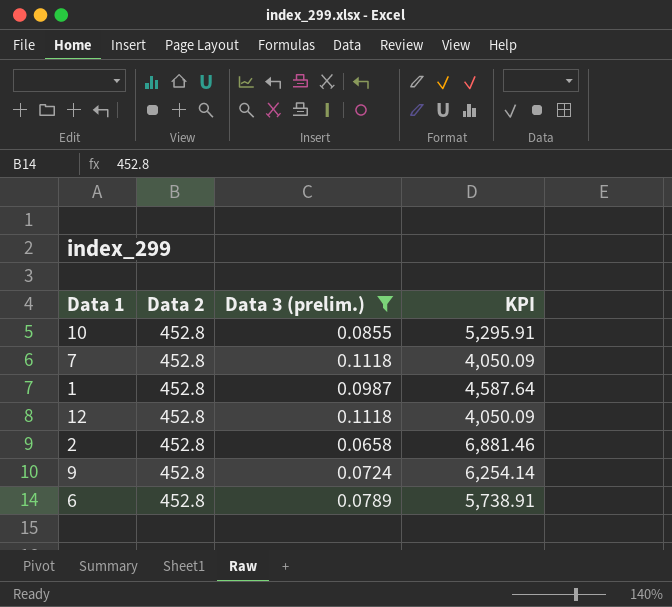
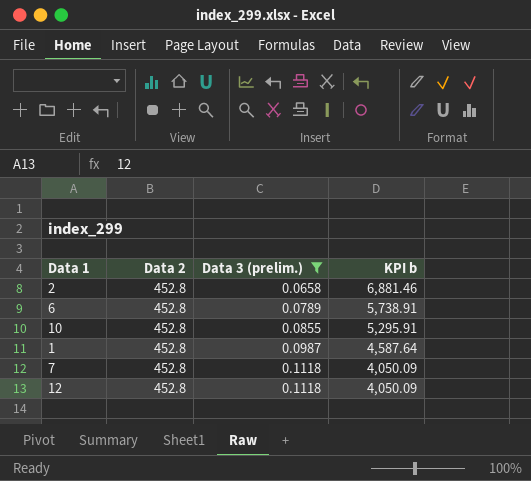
row order: none -> Data 3 (prelim.) ascending
column name: KPI -> KPI b
row 9: 452.8 | 0.0724 | 6,254.14 -> none

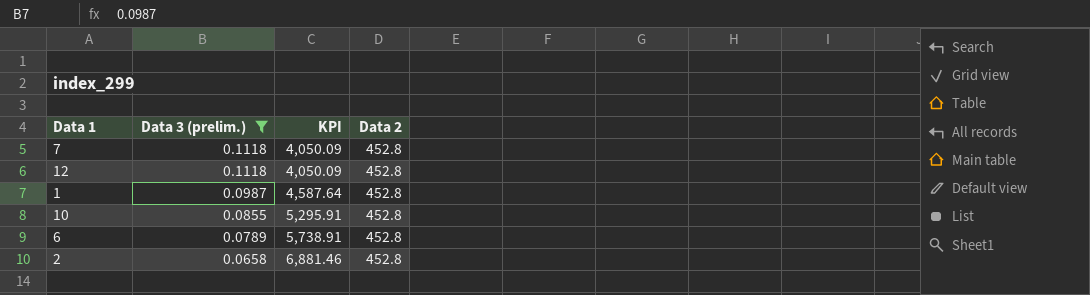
row order: Data 3 (prelim.) ascending -> Data 3 (prelim.) descending
column name: KPI b -> KPI
column Data 2 | position: 2 -> 4

